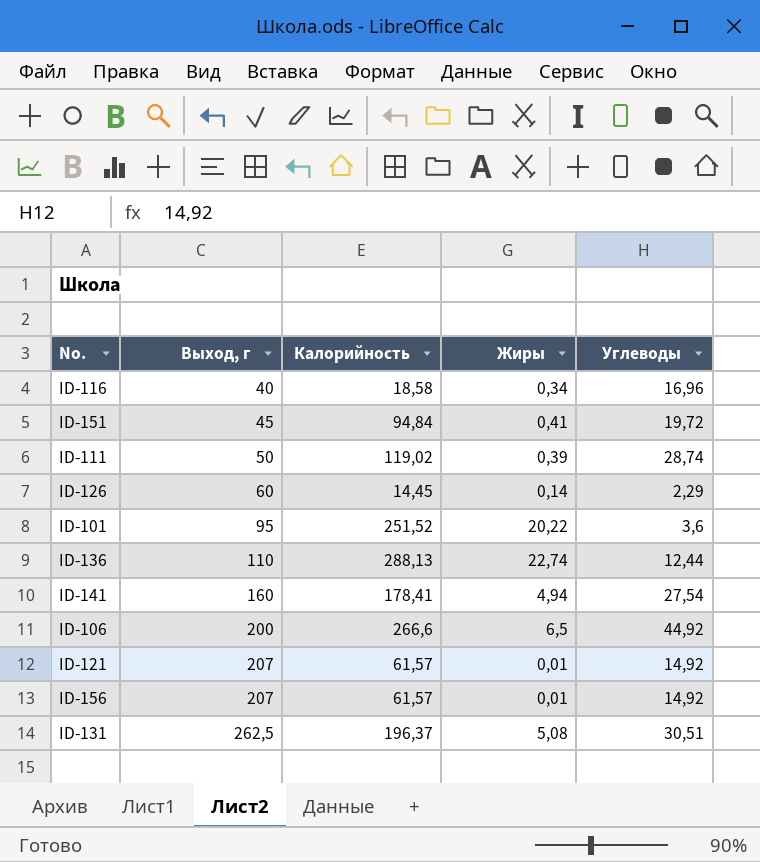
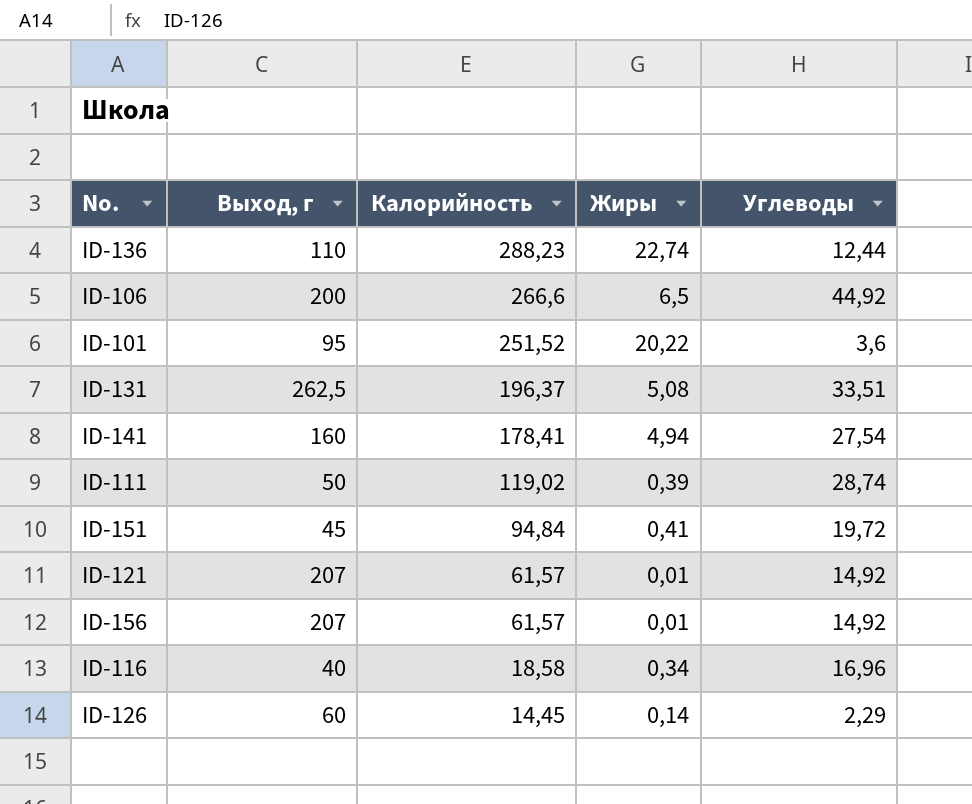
row order: Выход, г ascending -> Калорийность descending
ID-136 | Калорийность: 288,13 -> 288,23
ID-131 | Углеводы: 30,51 -> 33,51

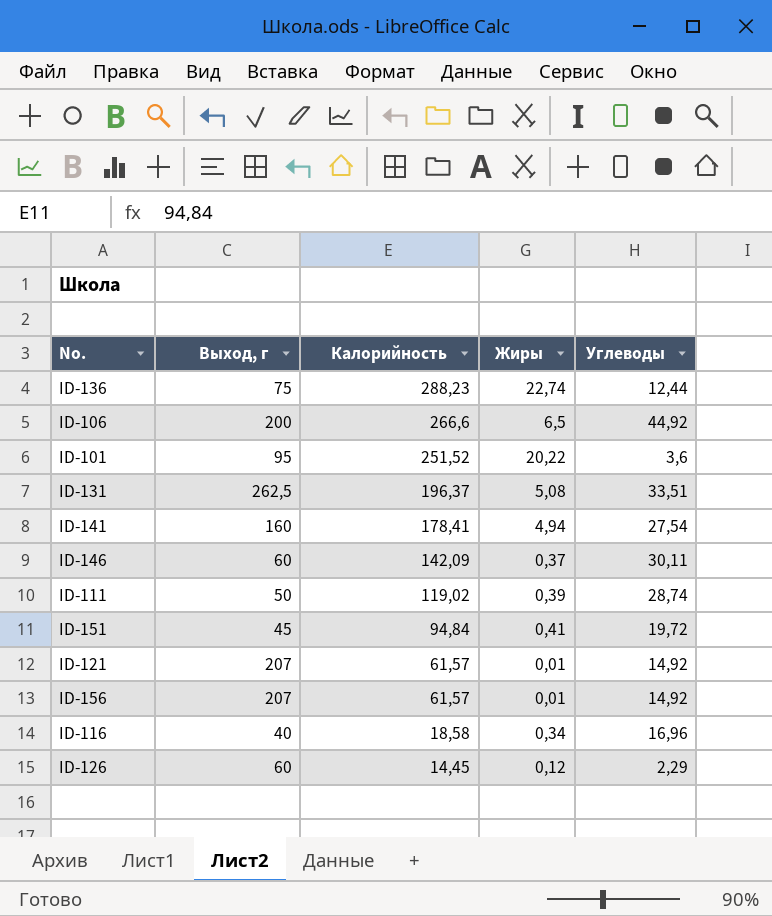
ID-136 | Выход, г: 110 -> 75
row ID-146: none -> 60 | 142,09 | 0,37 | 30,11
ID-126 | Жиры: 0,14 -> 0,12

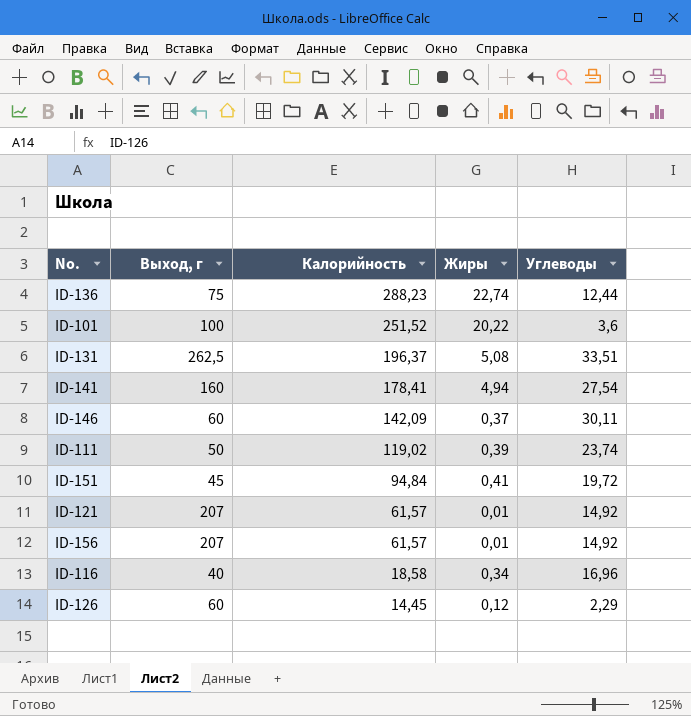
row ID-106: 200 | 266,6 | 6,5 | 44,92 -> none
ID-101 | Выход, г: 95 -> 100
ID-111 | Углеводы: 28,74 -> 23,74

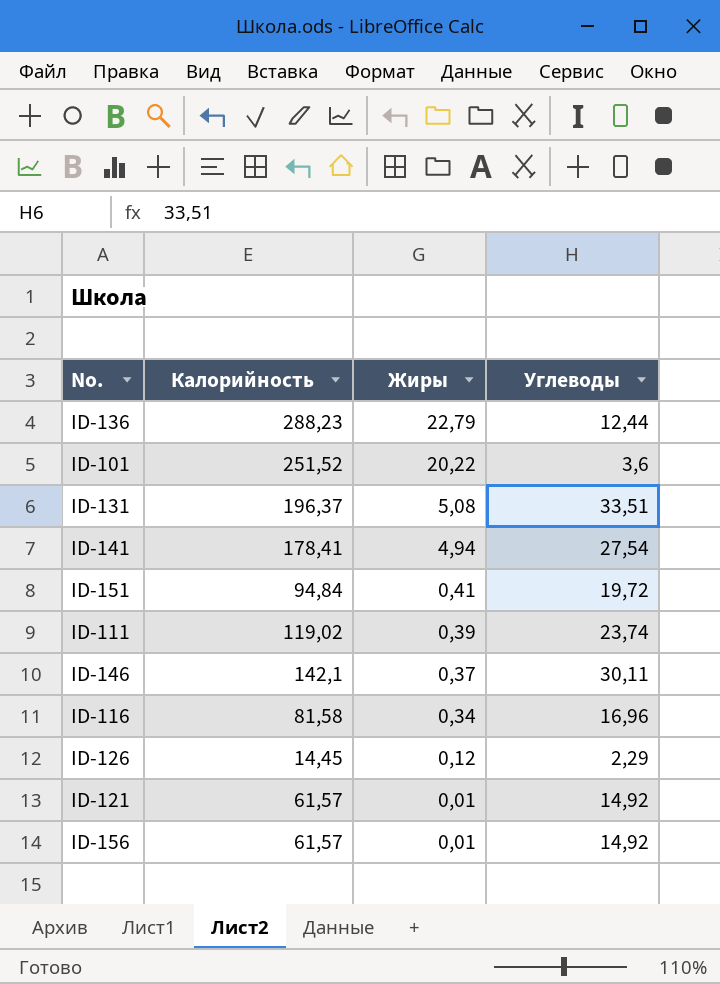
row order: Калорийность descending -> Жиры descending
column Выход, г | position: 2 -> none
ID-136 | Жиры: 22,74 -> 22,79
ID-146 | Калорийность: 142,09 -> 142,1
ID-116 | Калорийность: 18,58 -> 81,58

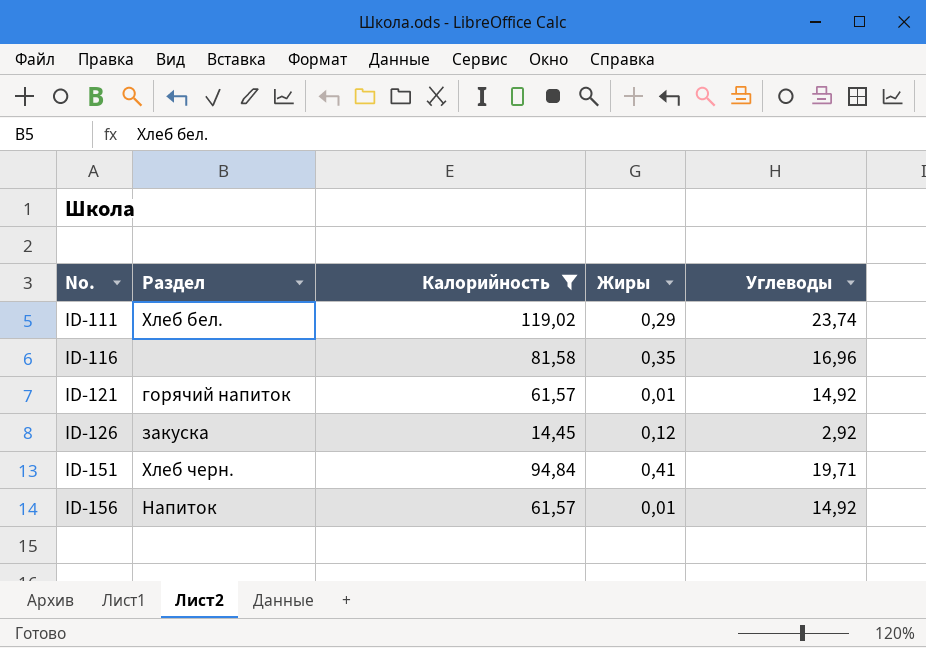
filter: none -> Калорийность <= 119,02
row order: Жиры descending -> No. ascending
column Раздел | position: none -> 2
ID-111 | Жиры: 0,39 -> 0,29
ID-116 | Жиры: 0,34 -> 0,35
ID-126 | Углеводы: 2,29 -> 2,92
ID-151 | Углеводы: 19,72 -> 19,71

